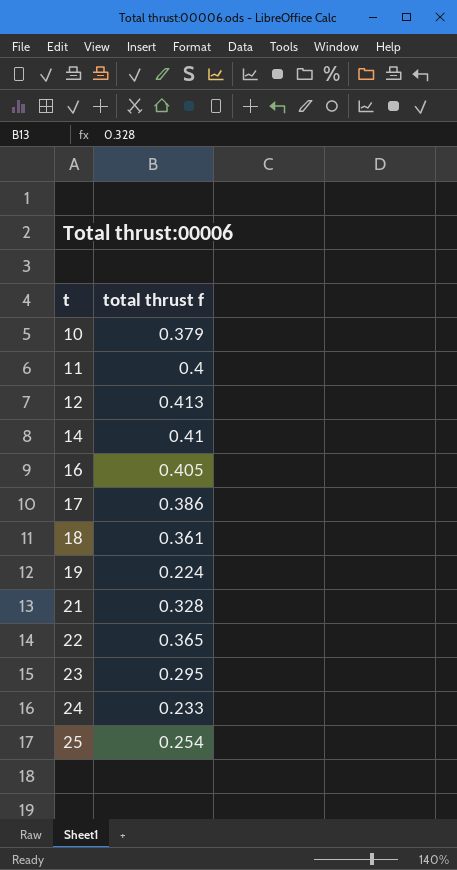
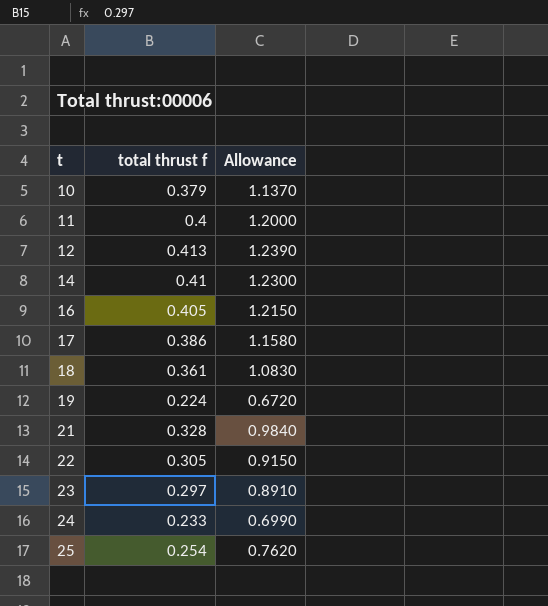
column Allowance | formula: none -> [total thrust f] * 3
22 | total thrust f: 0.365 -> 0.305
23 | total thrust f: 0.295 -> 0.297

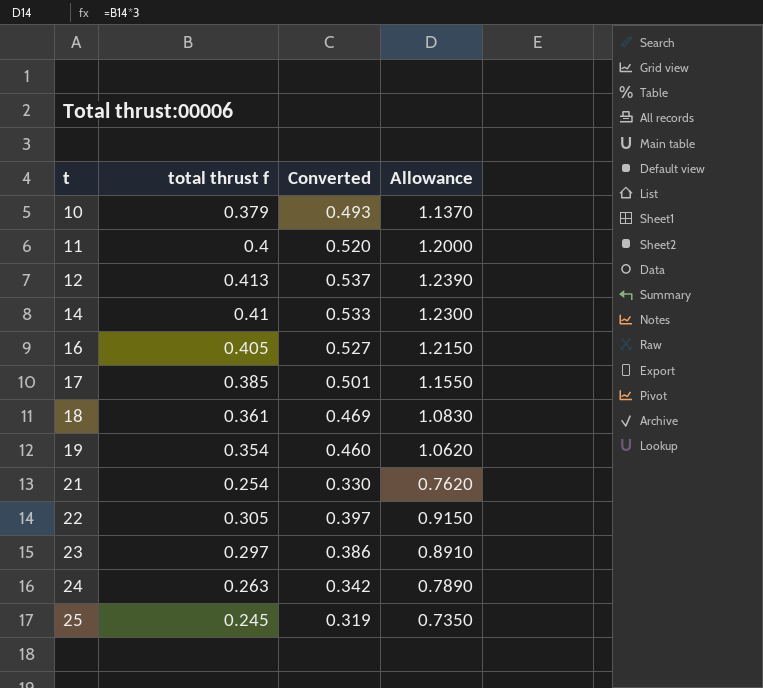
column Converted | formula: none -> [total thrust f] * 1.3
17 | total thrust f: 0.386 -> 0.385
17 | Allowance: 1.1580 -> 1.1550
19 | total thrust f: 0.224 -> 0.354
19 | Allowance: 0.6720 -> 1.0620
21 | total thrust f: 0.328 -> 0.254
21 | Allowance: 0.9840 -> 0.7620
24 | total thrust f: 0.233 -> 0.263
24 | Allowance: 0.6990 -> 0.7890
25 | total thrust f: 0.254 -> 0.245
25 | Allowance: 0.7620 -> 0.7350

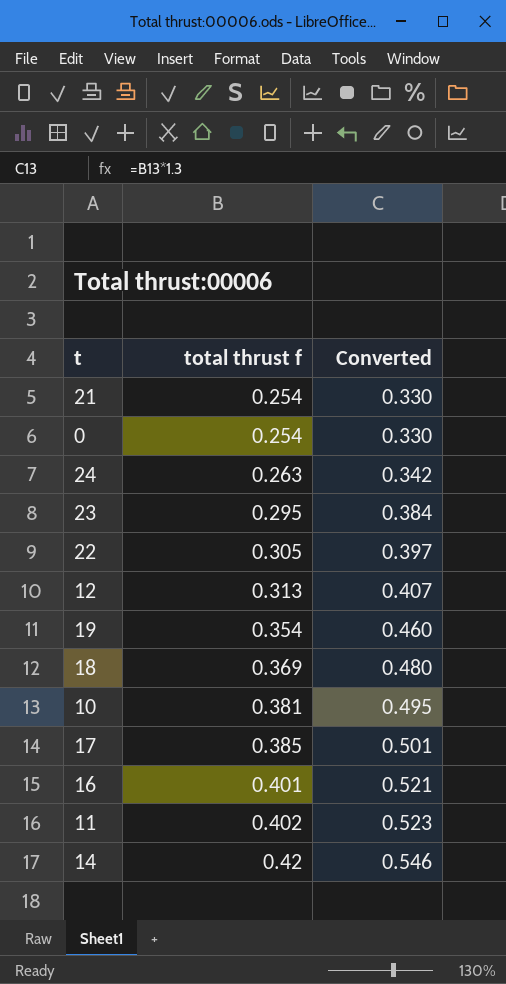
row order: t ascending -> total thrust f ascending
column Allowance | formula: [total thrust f] * 3 -> none
row 25: 0.245 | 0.319 | 0.7350 -> none
row 0: none -> 0.254 | 0.330
23 | total thrust f: 0.297 -> 0.295
23 | Converted: 0.386 -> 0.384
12 | total thrust f: 0.413 -> 0.313
12 | Converted: 0.537 -> 0.407
18 | total thrust f: 0.361 -> 0.369
18 | Converted: 0.469 -> 0.480
10 | total thrust f: 0.379 -> 0.381
10 | Converted: 0.493 -> 0.495
16 | total thrust f: 0.405 -> 0.401
16 | Converted: 0.527 -> 0.521
11 | total thrust f: 0.4 -> 0.402
11 | Converted: 0.520 -> 0.523
14 | total thrust f: 0.41 -> 0.42
14 | Converted: 0.533 -> 0.546

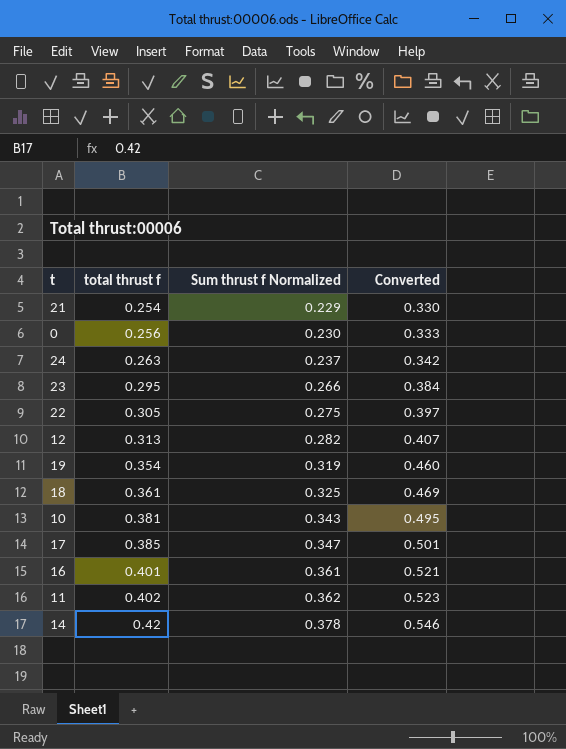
column Sum thrust f Normalized | formula: none -> [total thrust f] * 0.9
0 | total thrust f: 0.254 -> 0.256
0 | Converted: 0.330 -> 0.333
18 | total thrust f: 0.369 -> 0.361
18 | Converted: 0.480 -> 0.469

